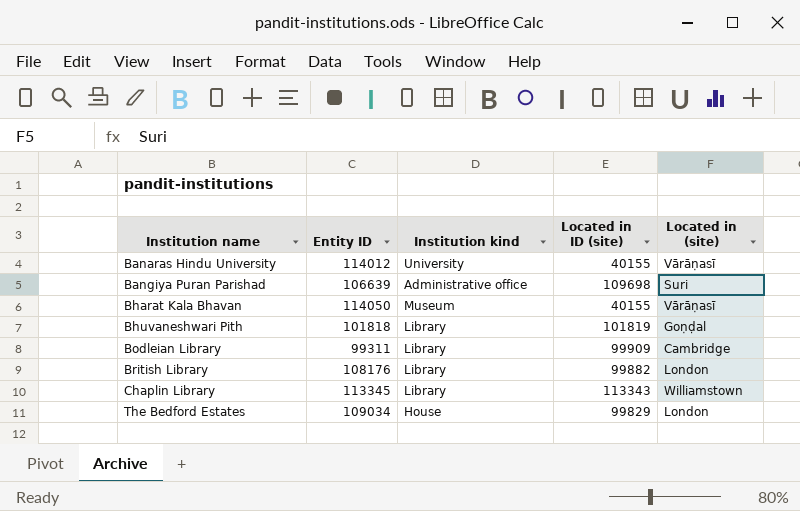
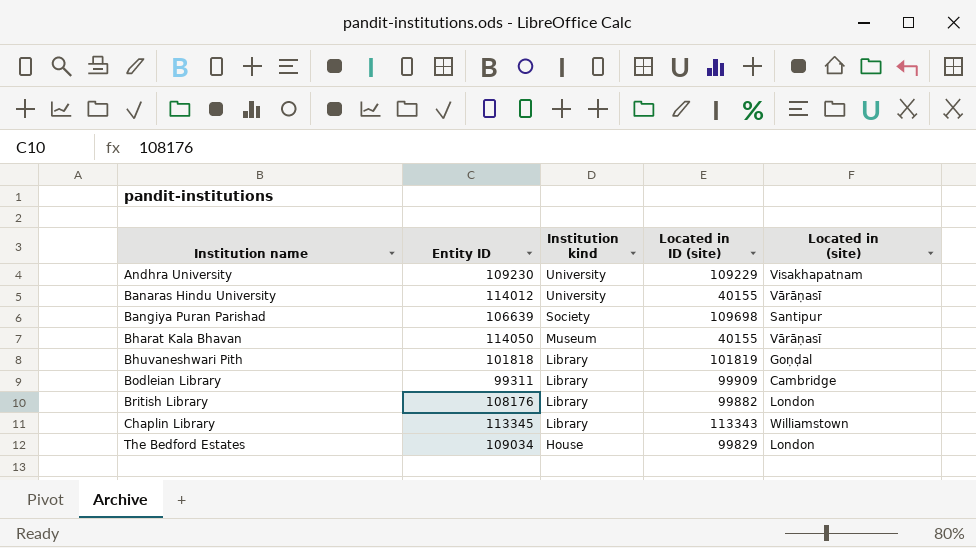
row Andhra University: none -> 109230 | University | 109229 | Visakhapatnam
Bangiya Puran Parishad | Institution kind: Administrative office -> Society
Bangiya Puran Parishad | Located in (site): Suri -> Santipur

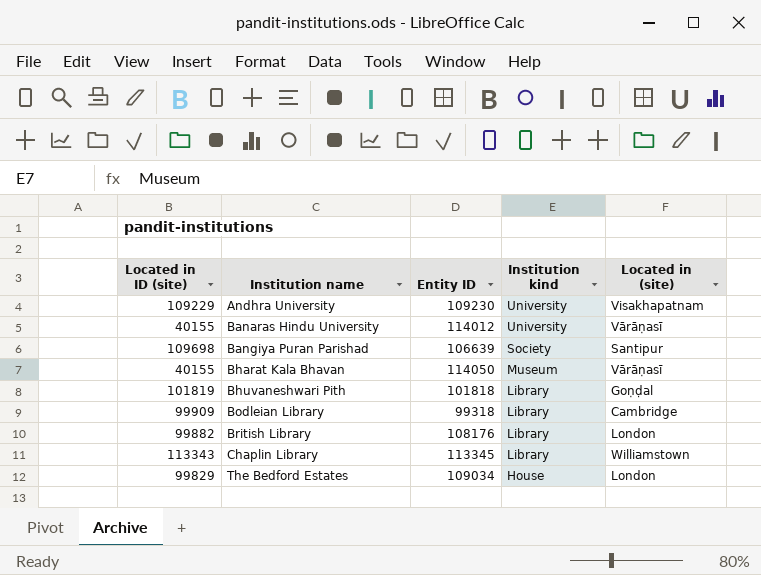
column Located in ID (site) | position: 4 -> 1
Bodleian Library | Entity ID: 99311 -> 99318

